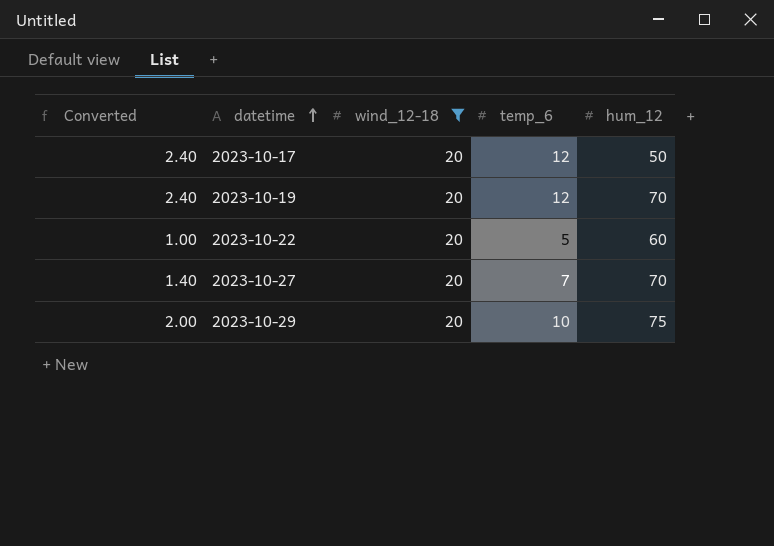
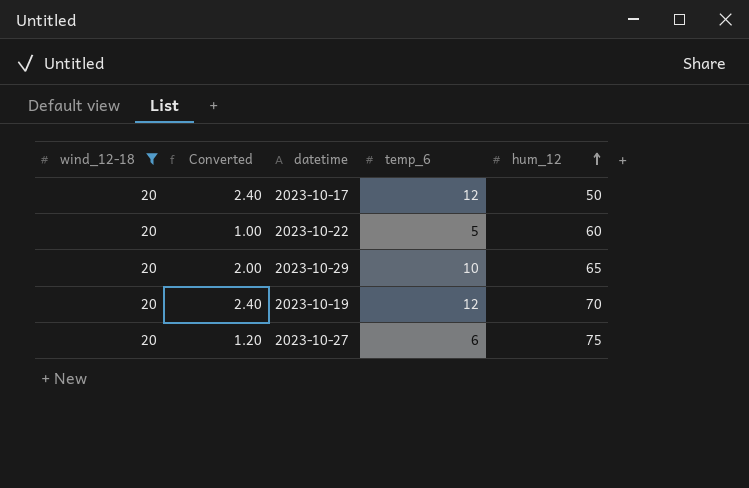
row order: datetime ascending -> hum_12 ascending
column wind_12-18 | position: 3 -> 1
2023-10-29 | hum_12: 75 -> 65
2023-10-27 | Converted: 1.40 -> 1.20
2023-10-27 | temp_6: 7 -> 6
2023-10-27 | hum_12: 70 -> 75

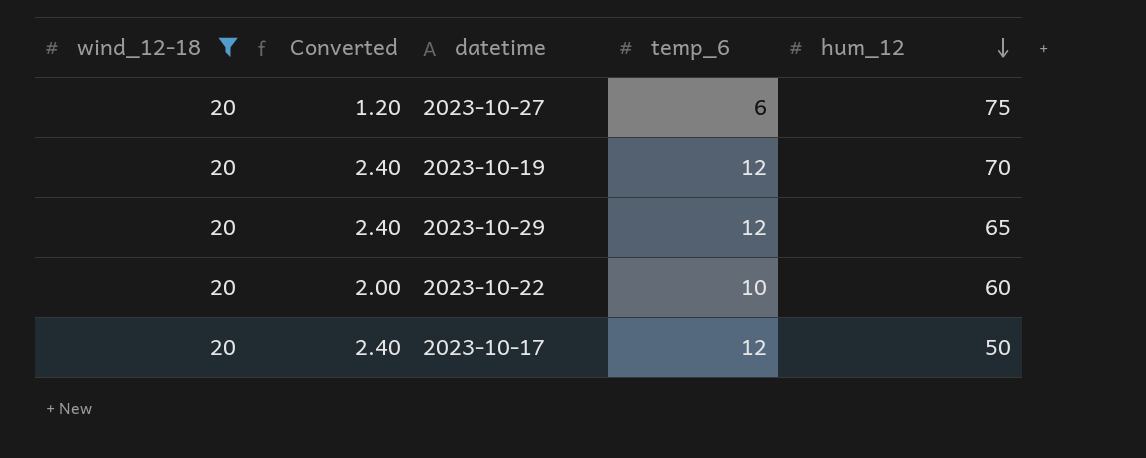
row order: hum_12 ascending -> hum_12 descending
2023-10-29 | Converted: 2.00 -> 2.40
2023-10-29 | temp_6: 10 -> 12
2023-10-22 | Converted: 1.00 -> 2.00
2023-10-22 | temp_6: 5 -> 10

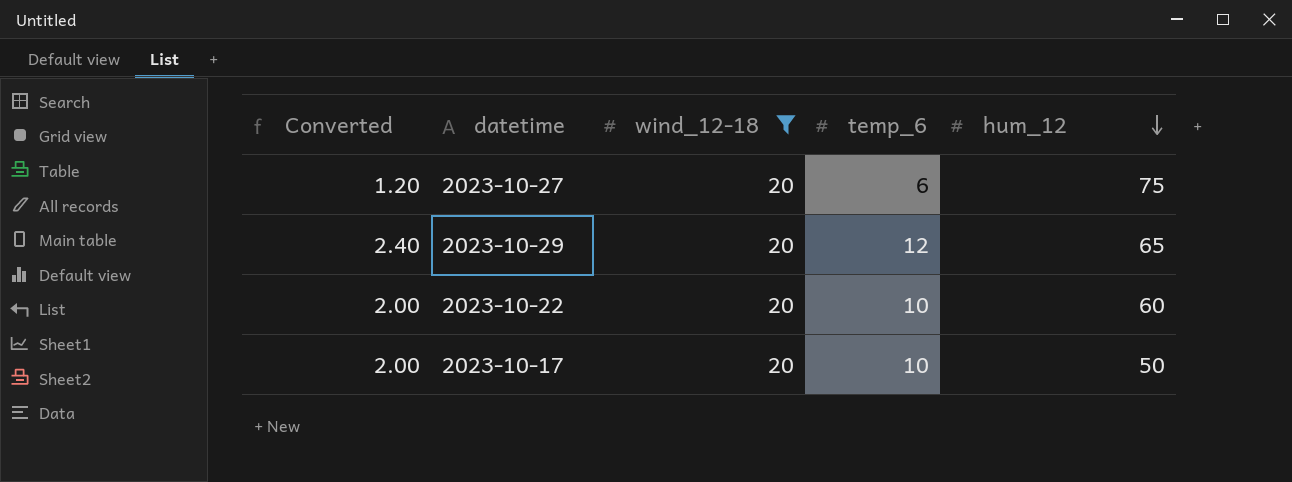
column wind_12-18 | position: 1 -> 3
row 2023-10-19: 20 | 2.40 | 12 | 70 -> none
2023-10-17 | Converted: 2.40 -> 2.00
2023-10-17 | temp_6: 12 -> 10

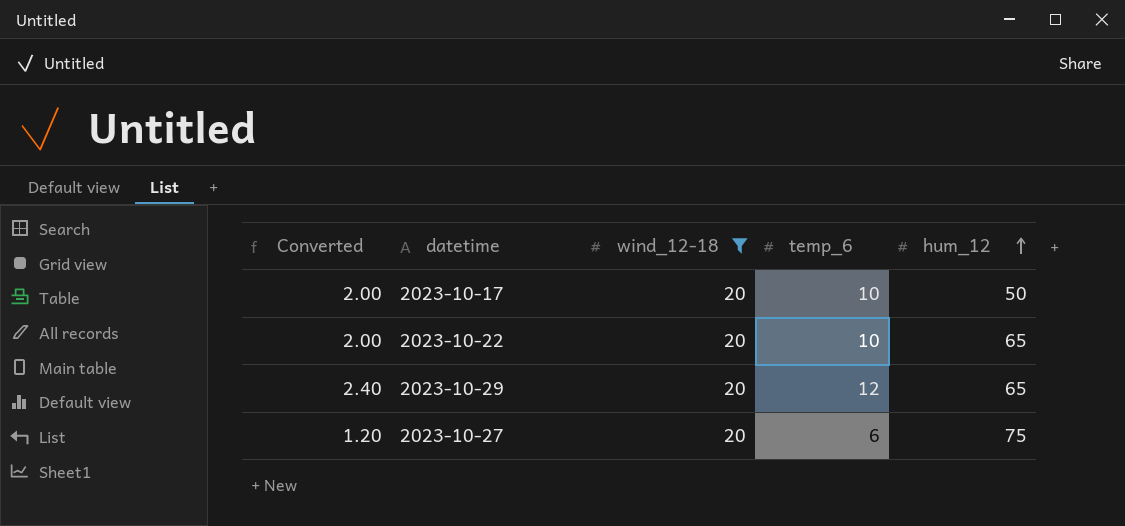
row order: hum_12 descending -> hum_12 ascending
2023-10-22 | hum_12: 60 -> 65

